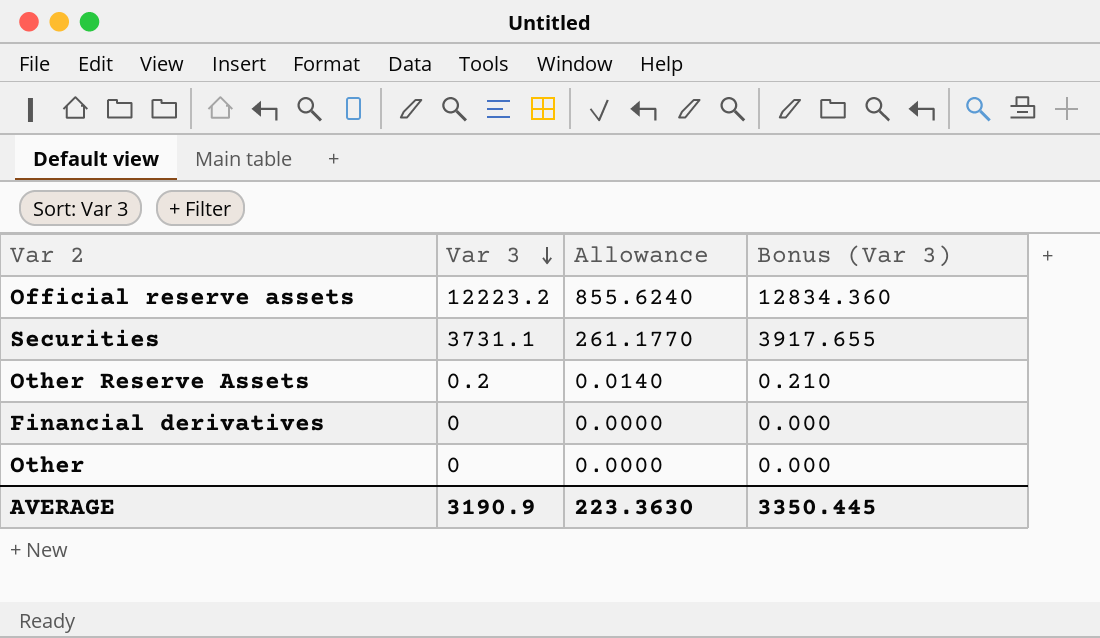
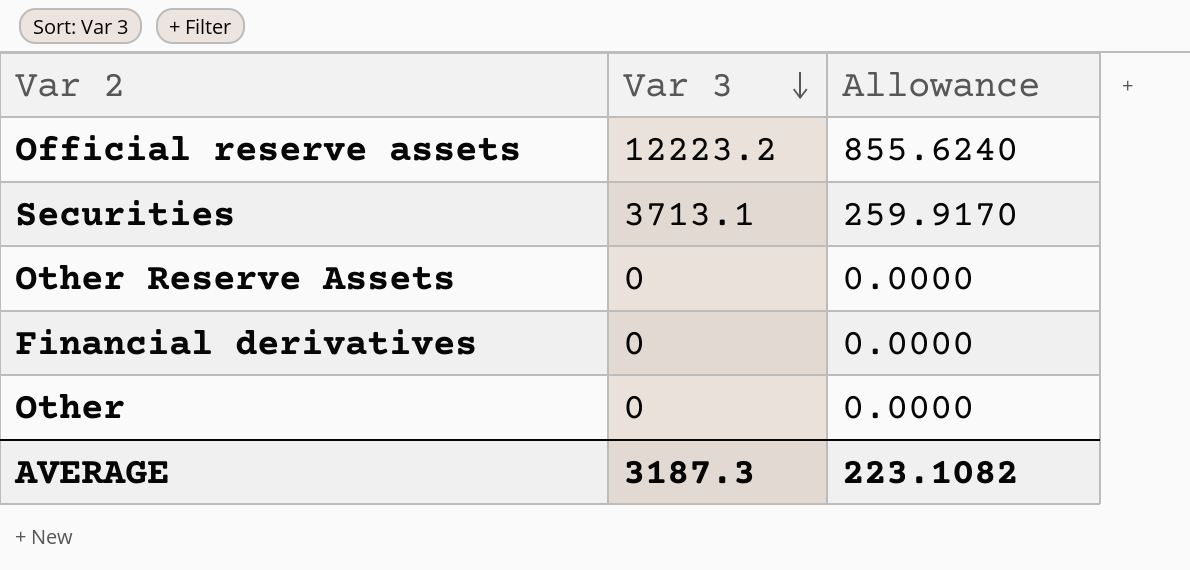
column Bonus (Var 3) | formula: [Var 3] * 1.05 -> none
Securities | Var 3: 3731.1 -> 3713.1
Securities | Allowance: 261.1770 -> 259.9170
Other Reserve Assets | Var 3: 0.2 -> 0
Other Reserve Assets | Allowance: 0.0140 -> 0.0000
AVERAGE | Var 3: 3190.9 -> 3187.3
AVERAGE | Allowance: 223.3630 -> 223.1082

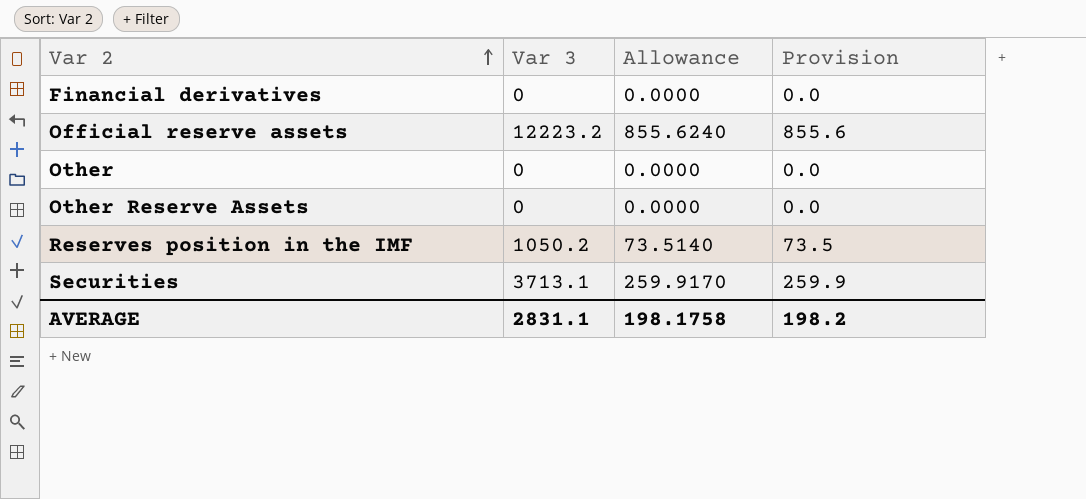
row order: Var 3 descending -> Var 2 ascending
column Provision | formula: none -> [Var 3] * 0.07
row Reserves position in the IMF: none -> 1050.2 | 73.5140 | 73.5
AVERAGE | Var 3: 3187.3 -> 2831.1
AVERAGE | Allowance: 223.1082 -> 198.1758

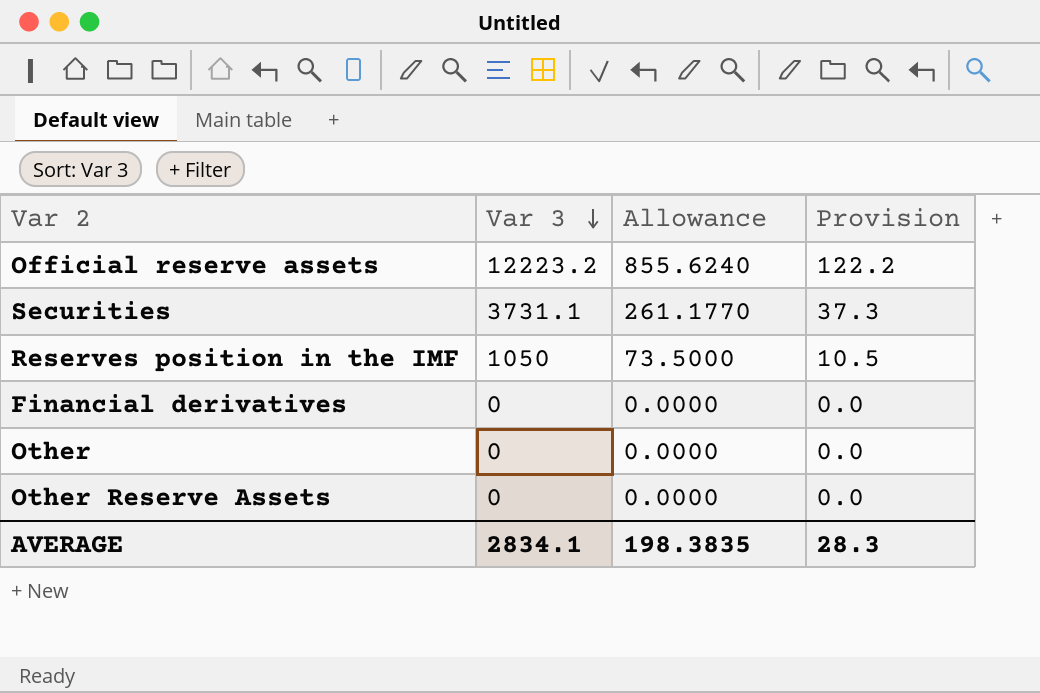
row order: Var 2 ascending -> Var 3 descending
column Provision | formula: [Var 3] * 0.07 -> [Var 3] * 0.01
Securities | Var 3: 3713.1 -> 3731.1
Securities | Allowance: 259.9170 -> 261.1770
Reserves position in the IMF | Var 3: 1050.2 -> 1050
Reserves position in the IMF | Allowance: 73.5140 -> 73.5000
AVERAGE | Var 3: 2831.1 -> 2834.1
AVERAGE | Allowance: 198.1758 -> 198.3835
AVERAGE | Provision: 198.2 -> 28.3

